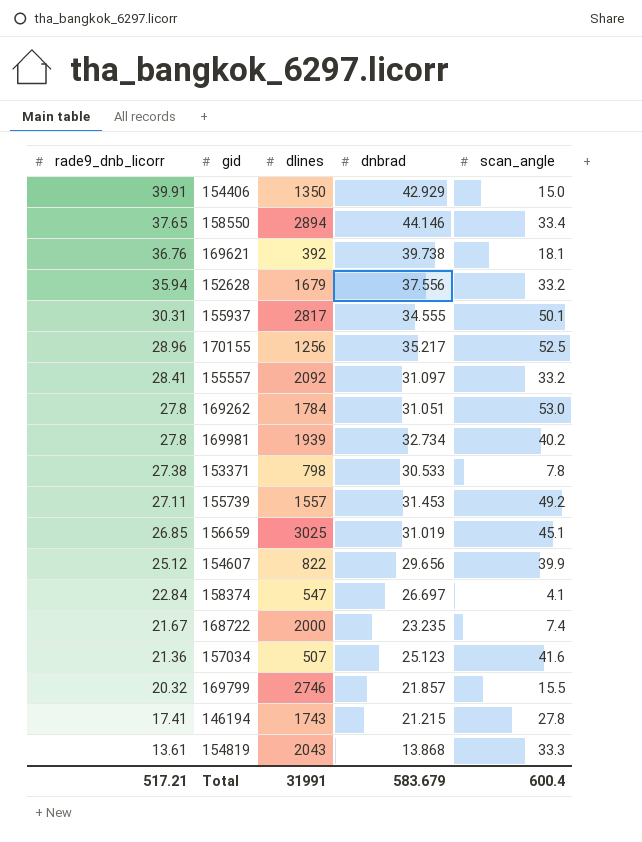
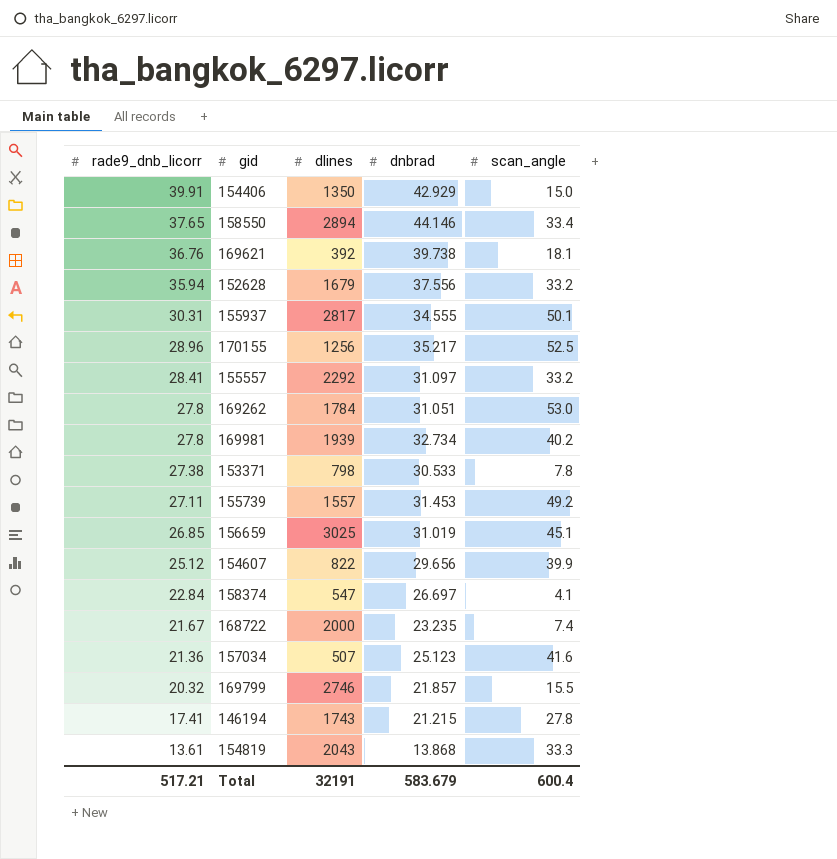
155557 | dlines: 2092 -> 2292
Total | dlines: 31991 -> 32191

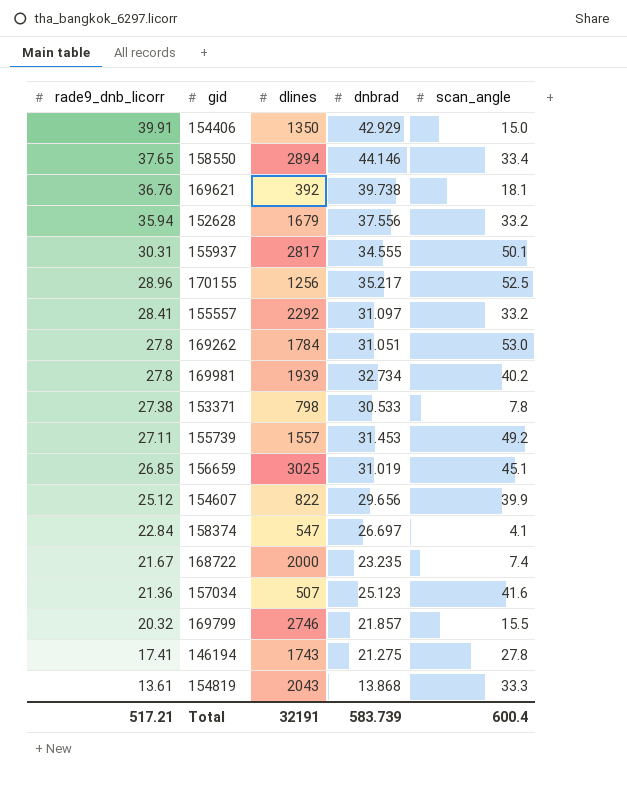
146194 | dnbrad: 21.215 -> 21.275
Total | dnbrad: 583.679 -> 583.739

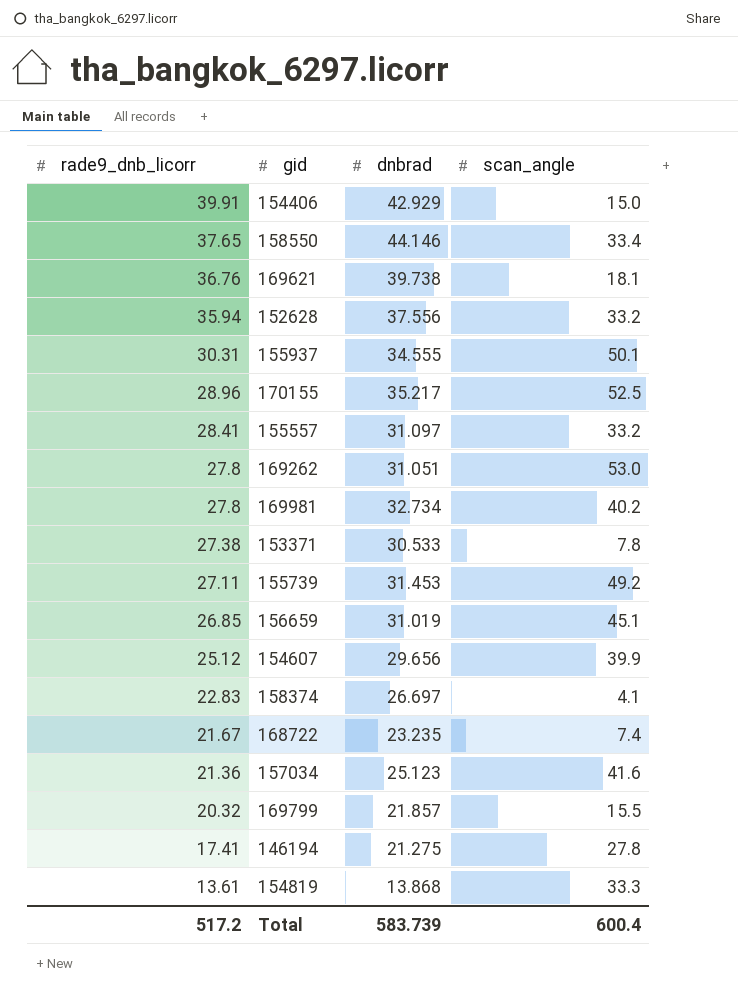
column dlines | position: 3 -> none
158374 | rade9_dnb_licorr: 22.84 -> 22.83
Total | rade9_dnb_licorr: 517.21 -> 517.2

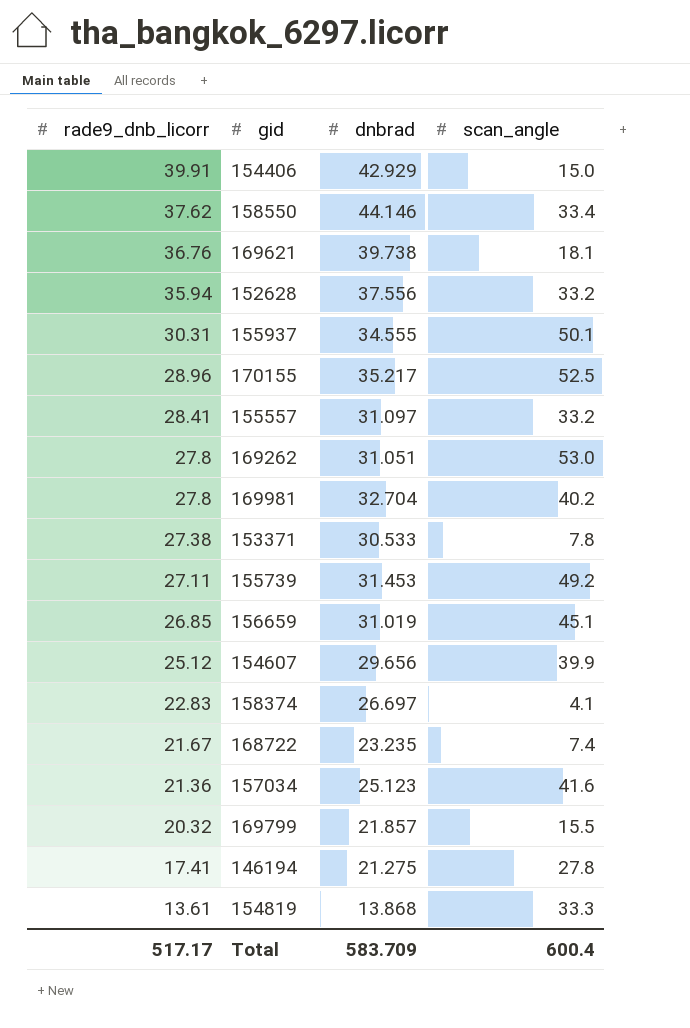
158550 | rade9_dnb_licorr: 37.65 -> 37.62
169981 | dnbrad: 32.734 -> 32.704
Total | rade9_dnb_licorr: 517.2 -> 517.17
Total | dnbrad: 583.739 -> 583.709

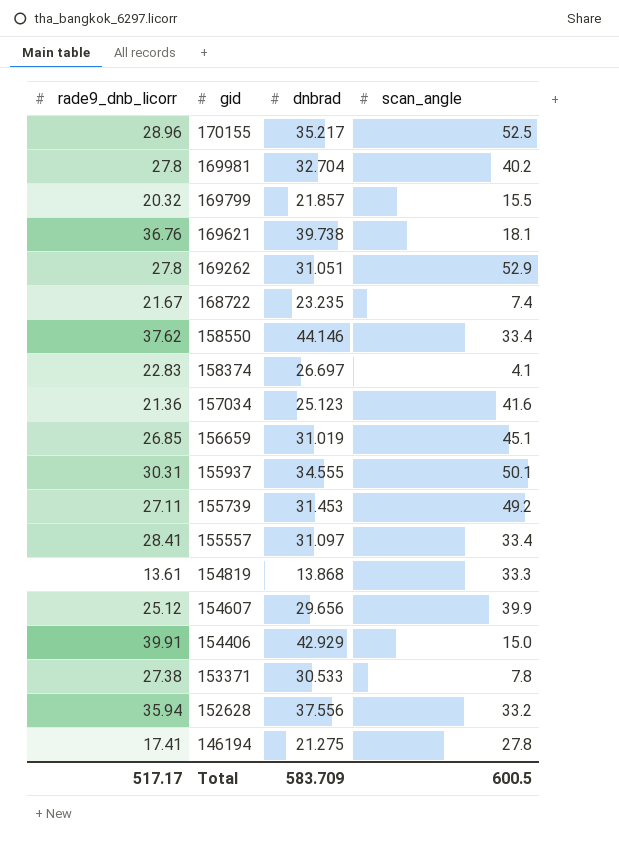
row order: rade9_dnb_licorr descending -> gid descending
169262 | scan_angle: 53.0 -> 52.9
155557 | scan_angle: 33.2 -> 33.4
Total | scan_angle: 600.4 -> 600.5

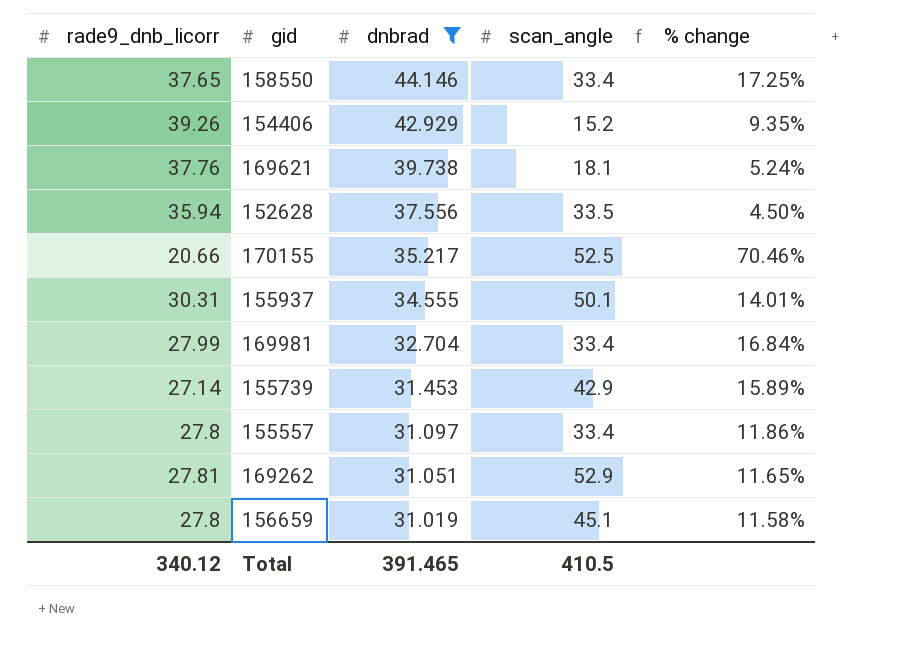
filter: none -> dnbrad >= 31.019
row order: gid descending -> dnbrad descending
column % change | formula: none -> ([dnbrad] - [rade9_dnb_licorr]) / [rade9_dnb_licorr]
158550 | rade9_dnb_licorr: 37.62 -> 37.65
154406 | rade9_dnb_licorr: 39.91 -> 39.26
154406 | scan_angle: 15.0 -> 15.2
169621 | rade9_dnb_licorr: 36.76 -> 37.76
152628 | scan_angle: 33.2 -> 33.5
170155 | rade9_dnb_licorr: 28.96 -> 20.66
169981 | rade9_dnb_licorr: 27.8 -> 27.99
169981 | scan_angle: 40.2 -> 33.4
155739 | rade9_dnb_licorr: 27.11 -> 27.14
155739 | scan_angle: 49.2 -> 42.9
155557 | rade9_dnb_licorr: 28.41 -> 27.8
169262 | rade9_dnb_licorr: 27.8 -> 27.81
156659 | rade9_dnb_licorr: 26.85 -> 27.8
Total | rade9_dnb_licorr: 517.17 -> 340.12
Total | dnbrad: 583.709 -> 391.465
Total | scan_angle: 600.5 -> 410.5

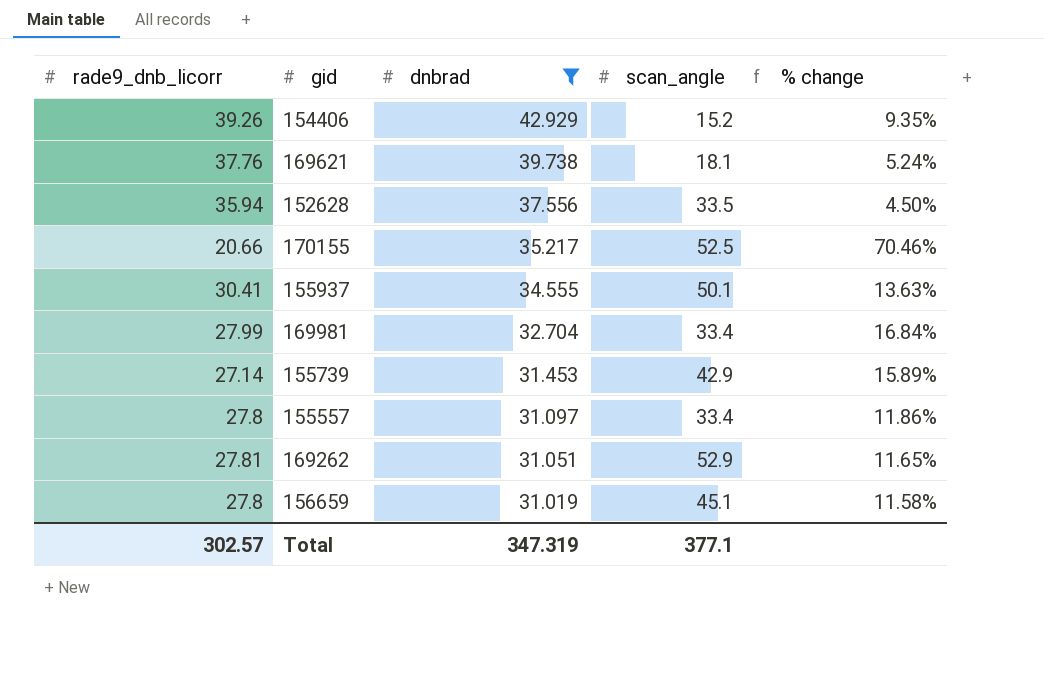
row 158550: 37.65 | 44.146 | 33.4 | 17.25% -> none
155937 | rade9_dnb_licorr: 30.31 -> 30.41
155937 | % change: 14.01% -> 13.63%
Total | rade9_dnb_licorr: 340.12 -> 302.57
Total | dnbrad: 391.465 -> 347.319
Total | scan_angle: 410.5 -> 377.1

